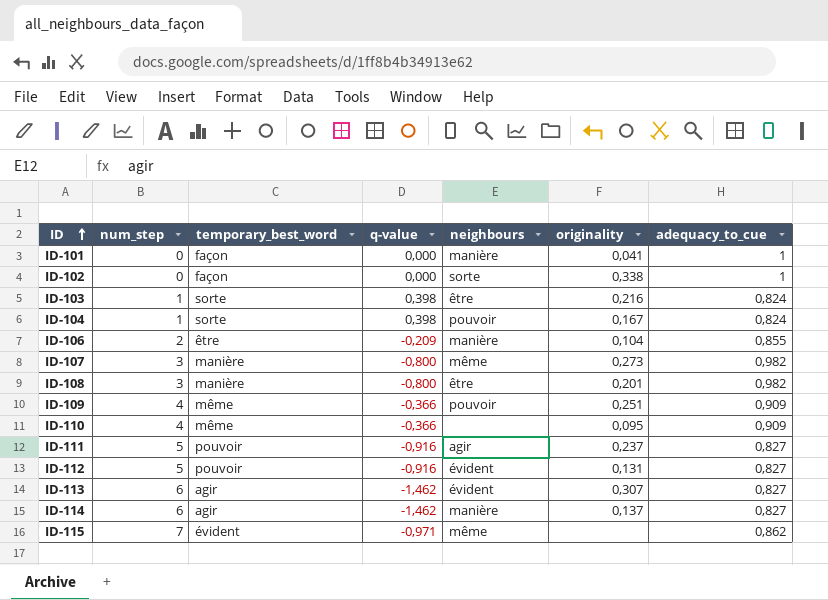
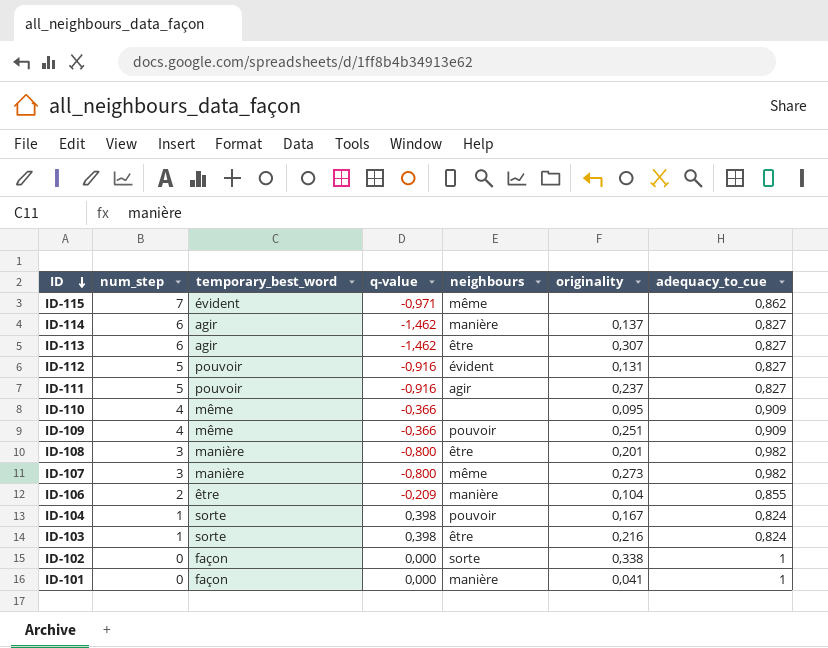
row order: ID ascending -> ID descending
ID-113 | neighbours: évident -> être

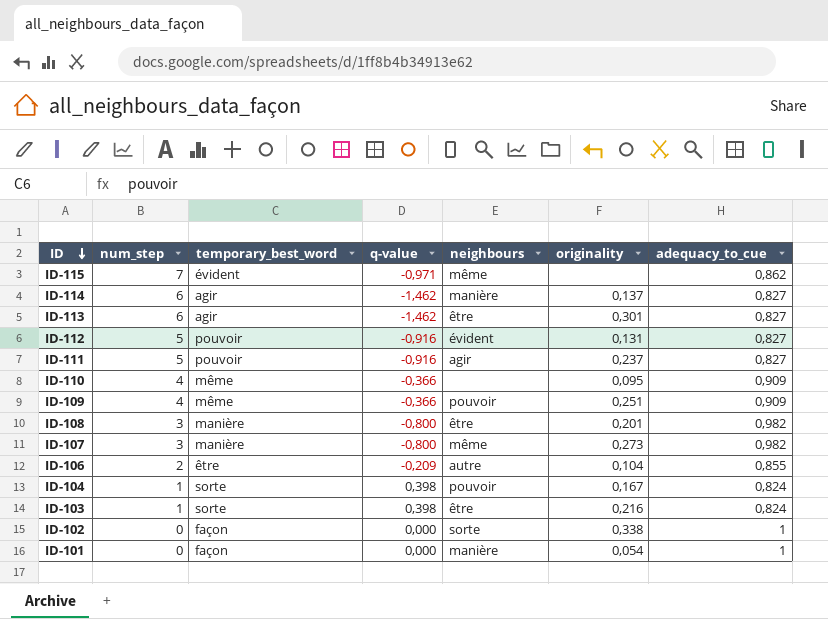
ID-113 | originality: 0,307 -> 0,301
ID-106 | neighbours: manière -> autre
ID-101 | originality: 0,041 -> 0,054

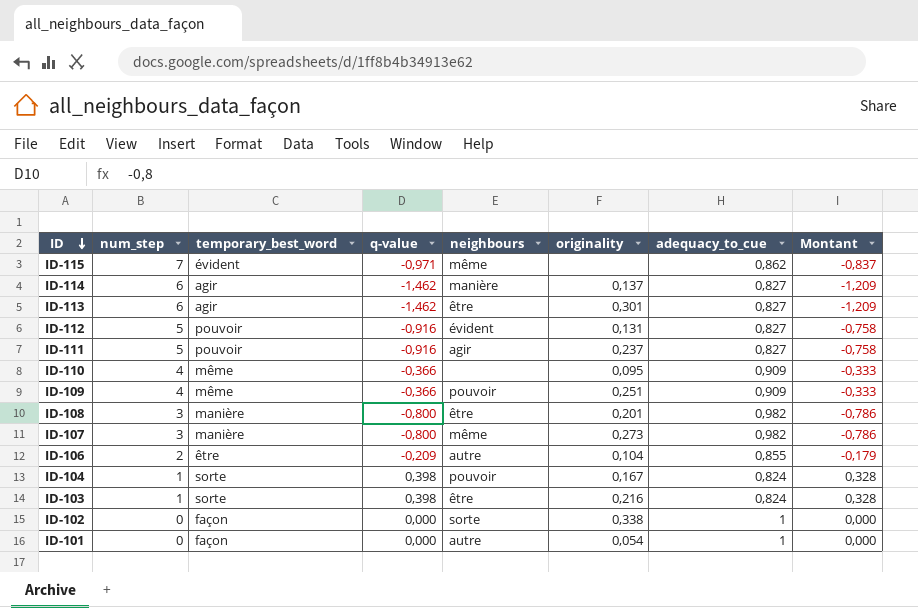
column Montant | formula: none -> [q-value] * [adequacy_to_cue]
ID-101 | neighbours: manière -> autre

